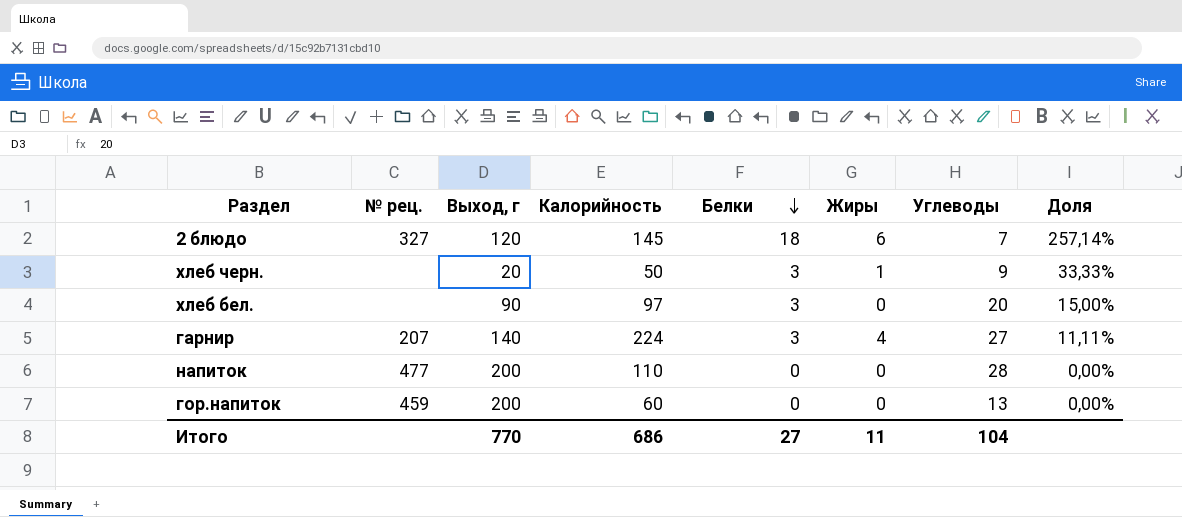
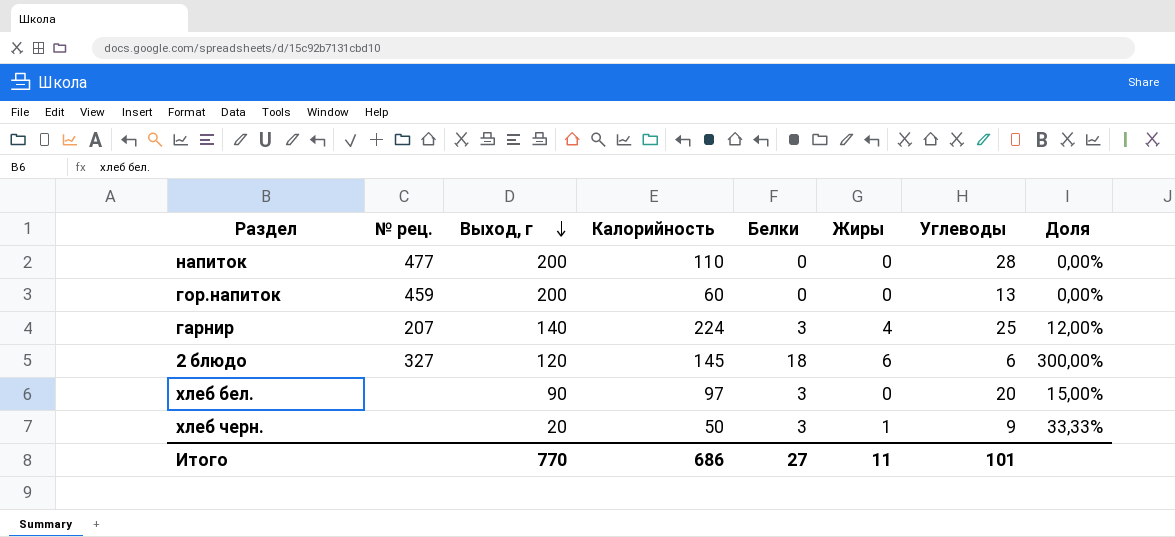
row order: Белки descending -> Выход, г descending
гарнир | Углеводы: 27 -> 25
гарнир | Доля: 11,11% -> 12,00%
2 блюдо | Углеводы: 7 -> 6
2 блюдо | Доля: 257,14% -> 300,00%
Итого | Углеводы: 104 -> 101

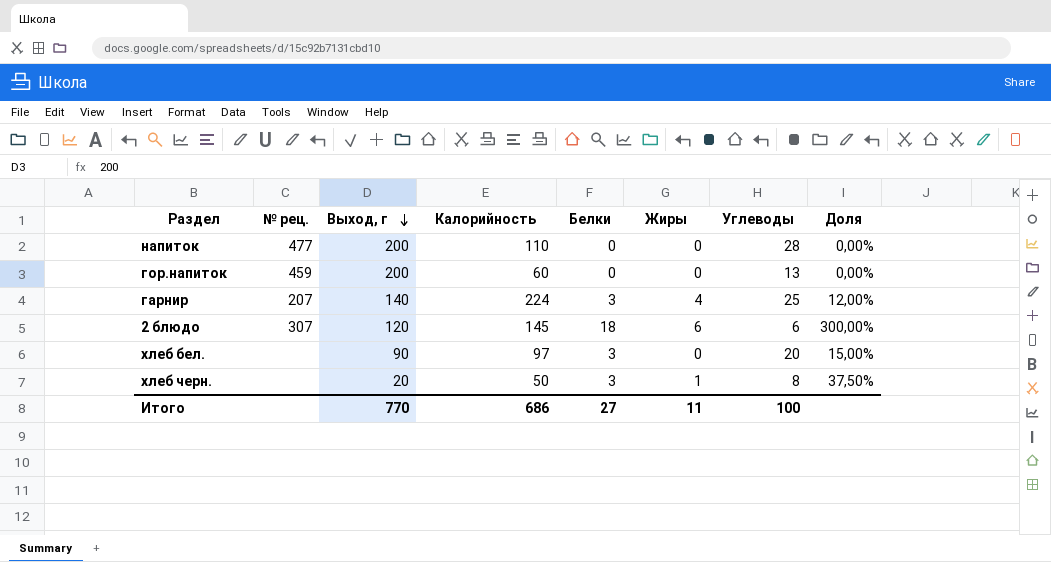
2 блюдо | № рец.: 327 -> 307
хлеб черн. | Углеводы: 9 -> 8
хлеб черн. | Доля: 33,33% -> 37,50%
Итого | Углеводы: 101 -> 100

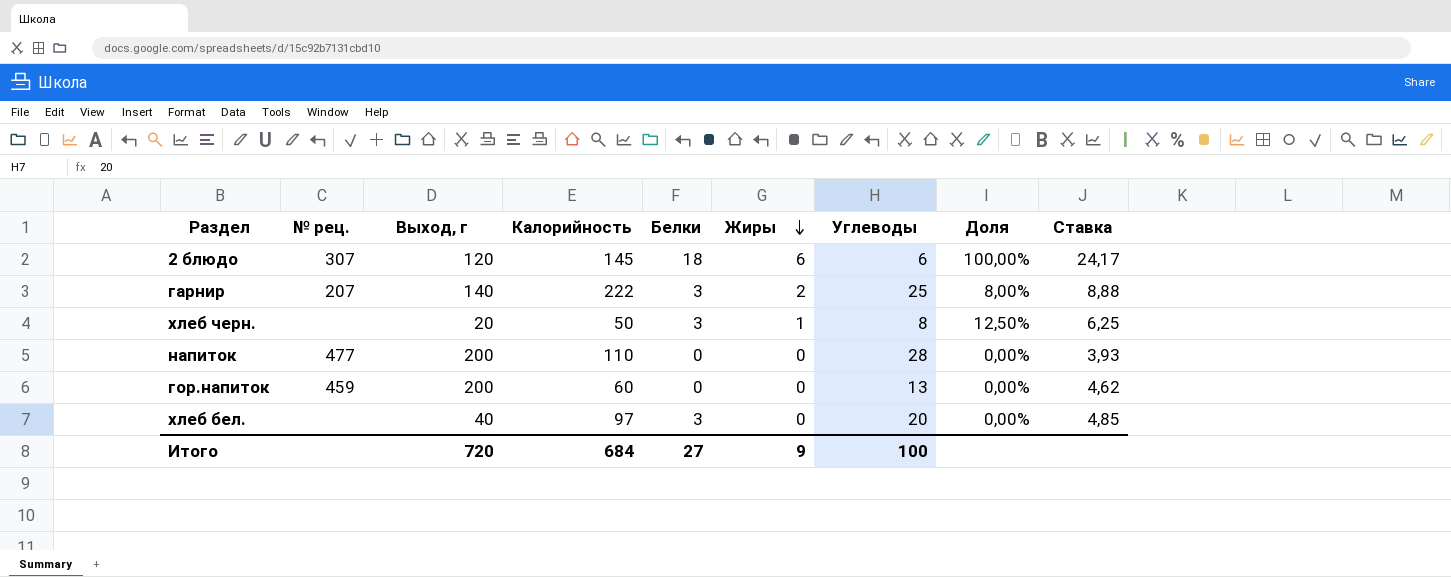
row order: Выход, г descending -> Жиры descending
column Доля | formula: [Белки] / [Углеводы] -> [Жиры] / [Углеводы]
column Ставка | formula: none -> [Калорийность] / [Углеводы]
гарнир | Калорийность: 224 -> 222
гарнир | Жиры: 4 -> 2
хлеб бел. | Выход, г: 90 -> 40
Итого | Выход, г: 770 -> 720
Итого | Калорийность: 686 -> 684
Итого | Жиры: 11 -> 9

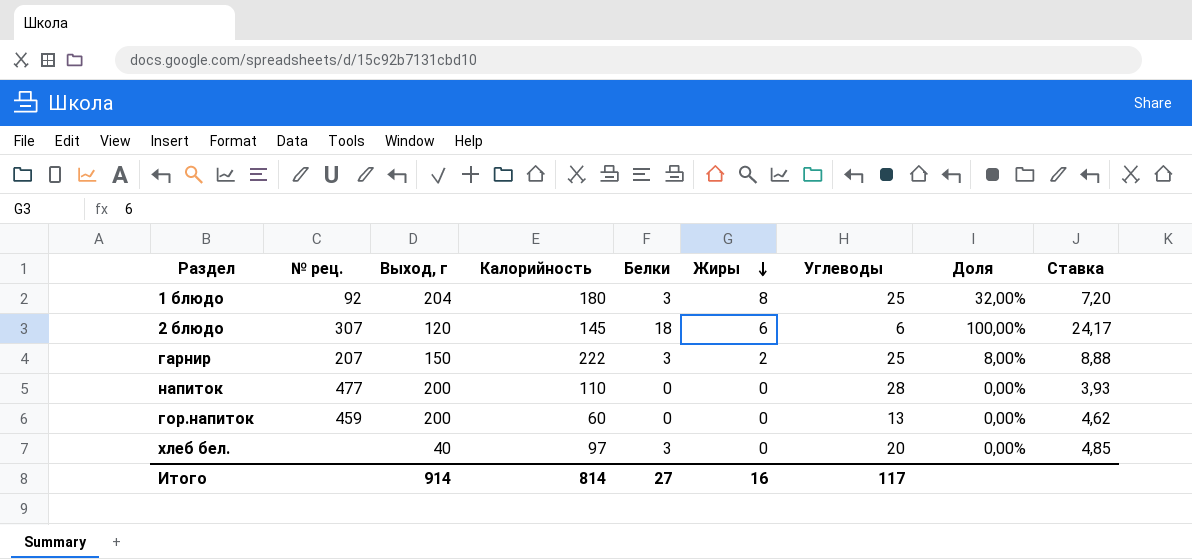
row хлеб черн.: none | 20 | 50 | 3 | 1 | 8 | 12,50% | 6,25 -> none
row 1 блюдо: none -> 92 | 204 | 180 | 3 | 8 | 25 | 32,00% | 7,20
гарнир | Выход, г: 140 -> 150
Итого | Выход, г: 720 -> 914
Итого | Калорийность: 684 -> 814
Итого | Жиры: 9 -> 16
Итого | Углеводы: 100 -> 117

